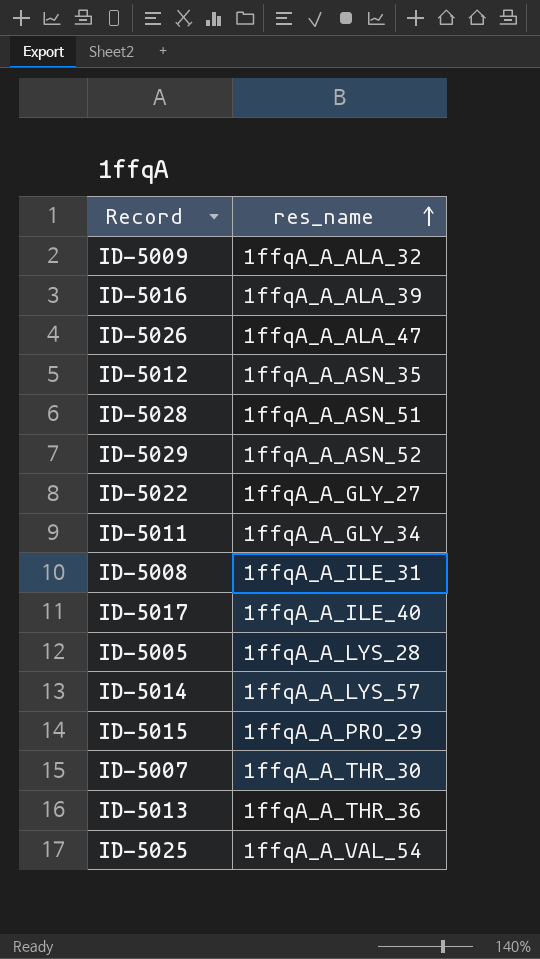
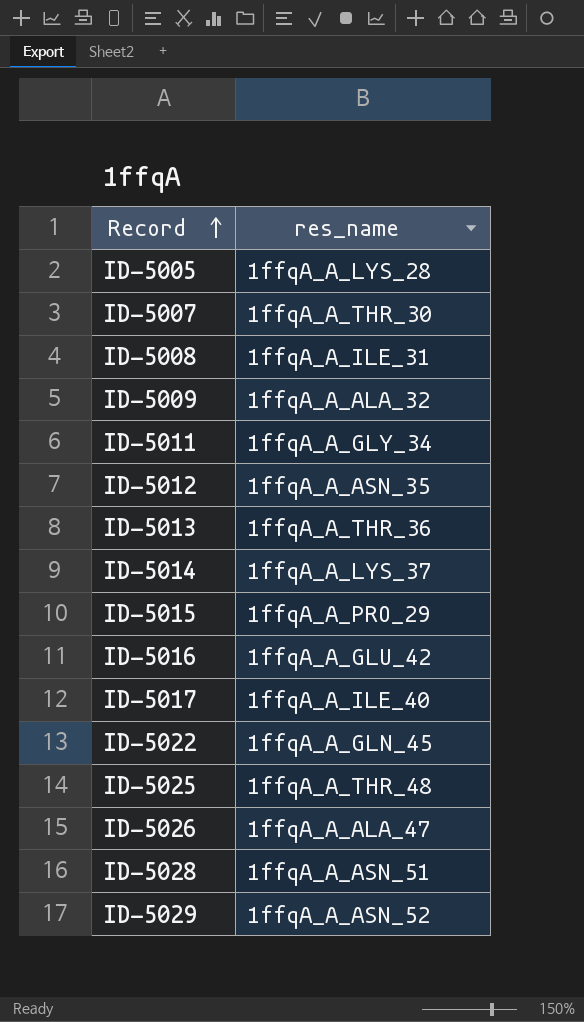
row order: res_name ascending -> Record ascending
ID-5014 | res_name: 1ffqA_A_LYS_57 -> 1ffqA_A_LYS_37
ID-5016 | res_name: 1ffqA_A_ALA_39 -> 1ffqA_A_GLU_42
ID-5022 | res_name: 1ffqA_A_GLY_27 -> 1ffqA_A_GLN_45
ID-5025 | res_name: 1ffqA_A_VAL_54 -> 1ffqA_A_THR_48

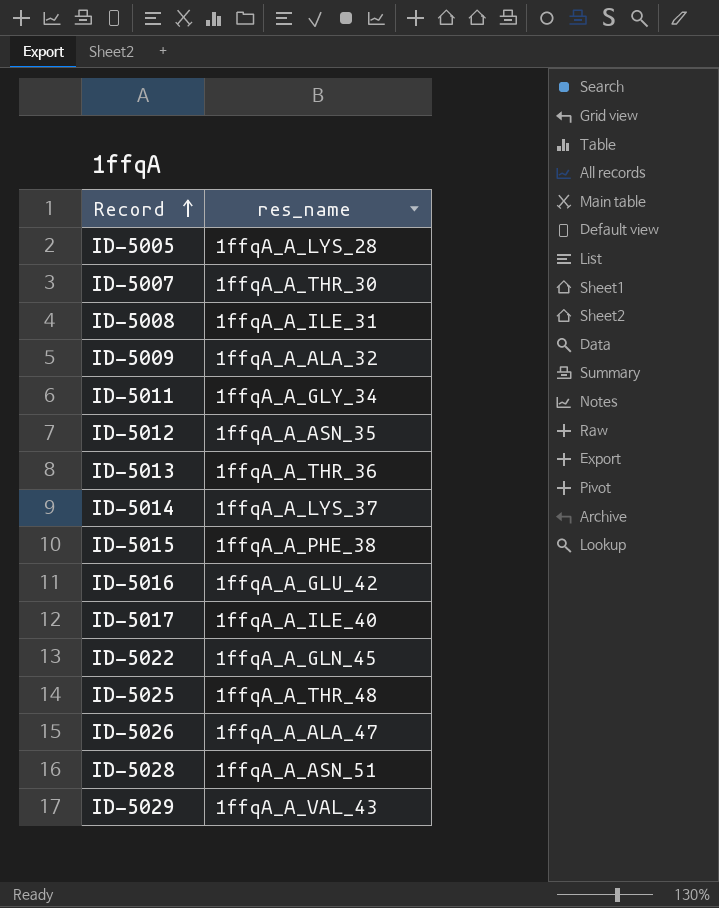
ID-5015 | res_name: 1ffqA_A_PRO_29 -> 1ffqA_A_PHE_38
ID-5029 | res_name: 1ffqA_A_ASN_52 -> 1ffqA_A_VAL_43

